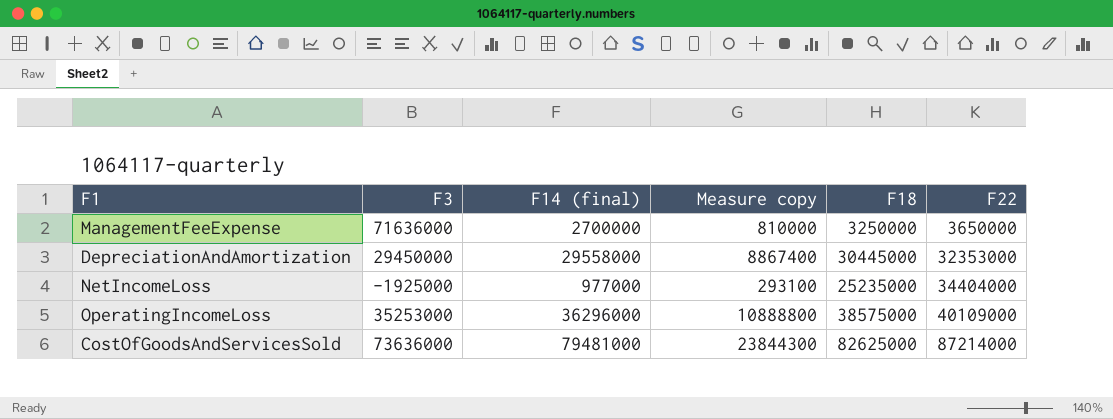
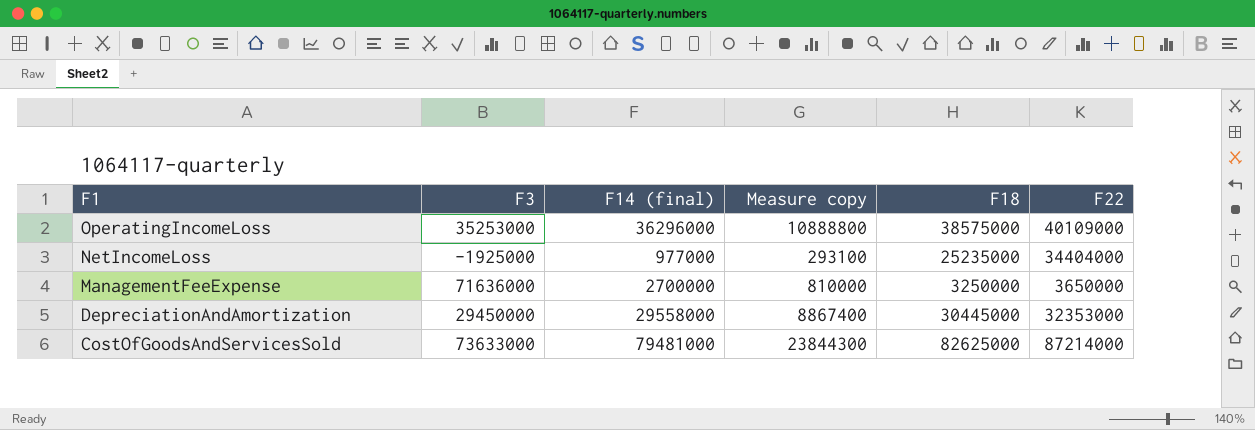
row order: F22 ascending -> F1 descending
CostOfGoodsAndServicesSold | F3: 73636000 -> 73633000

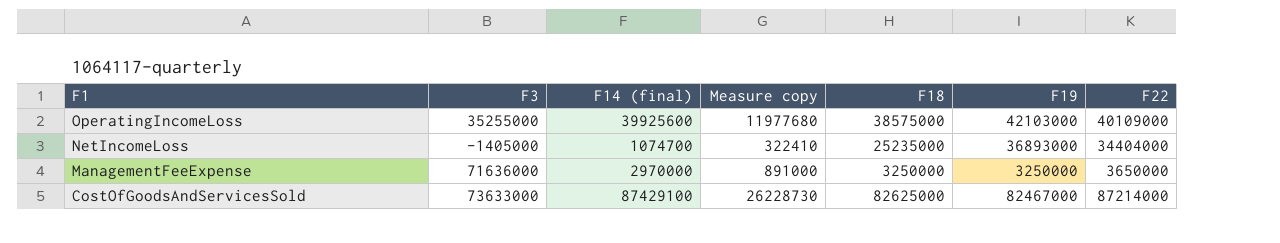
column F19 | position: none -> 6
row DepreciationAndAmortization: 29450000 | 29558000 | 8867400 | 30445000 | 32353000 -> none
OperatingIncomeLoss | F3: 35253000 -> 35255000
OperatingIncomeLoss | F14 (final): 36296000 -> 39925600
OperatingIncomeLoss | Measure copy: 10888800 -> 11977680
NetIncomeLoss | F3: -1925000 -> -1405000
NetIncomeLoss | F14 (final): 977000 -> 1074700
NetIncomeLoss | Measure copy: 293100 -> 322410
ManagementFeeExpense | F14 (final): 2700000 -> 2970000
ManagementFeeExpense | Measure copy: 810000 -> 891000
CostOfGoodsAndServicesSold | F14 (final): 79481000 -> 87429100
CostOfGoodsAndServicesSold | Measure copy: 23844300 -> 26228730

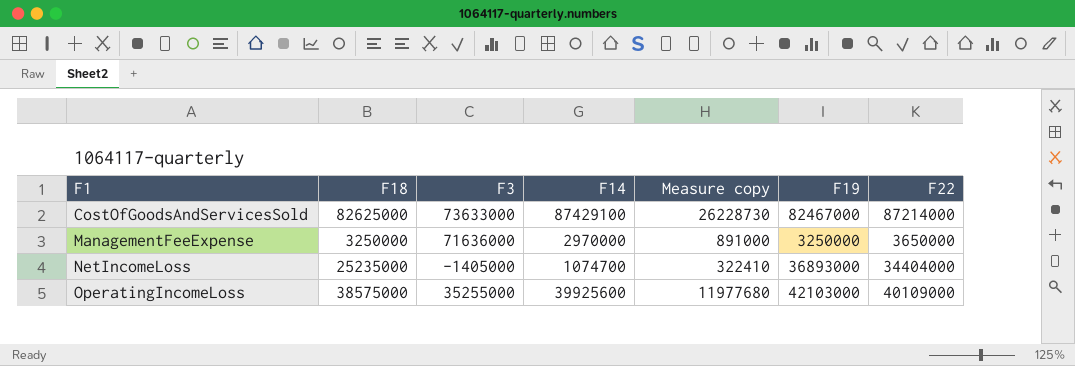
row order: F1 descending -> F1 ascending
column F18 | position: 5 -> 2
column name: F14 (final) -> F14

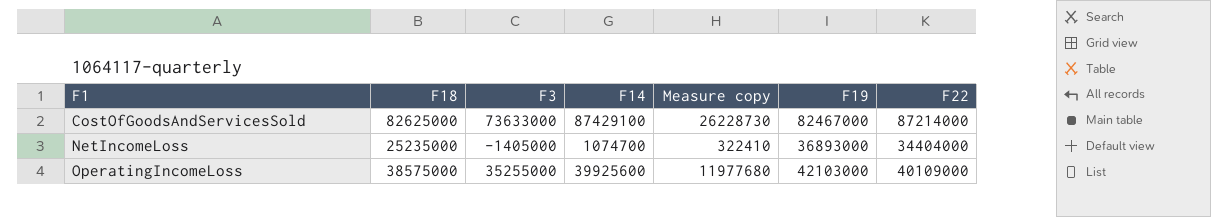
row ManagementFeeExpense: 3250000 | 71636000 | 2970000 | 891000 | 3250000 | 3650000 -> none

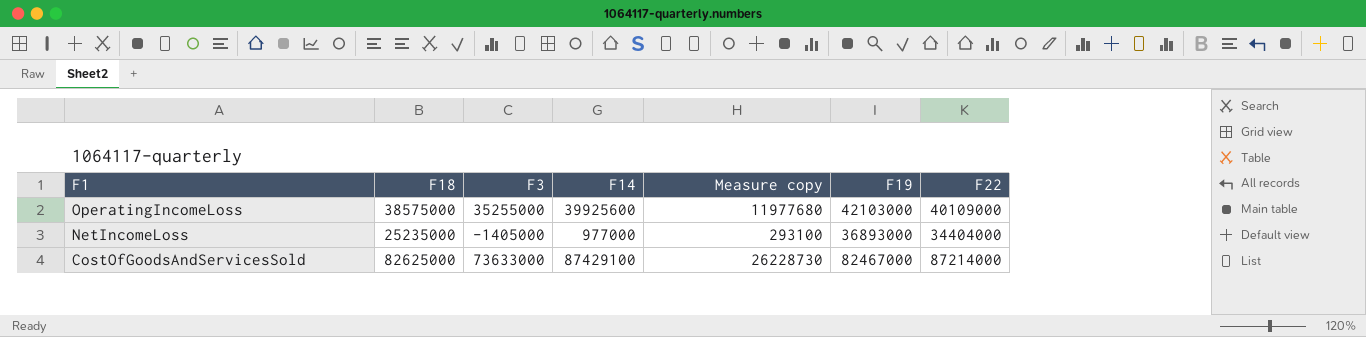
row order: F1 ascending -> F1 descending
NetIncomeLoss | F14: 1074700 -> 977000
NetIncomeLoss | Measure copy: 322410 -> 293100

